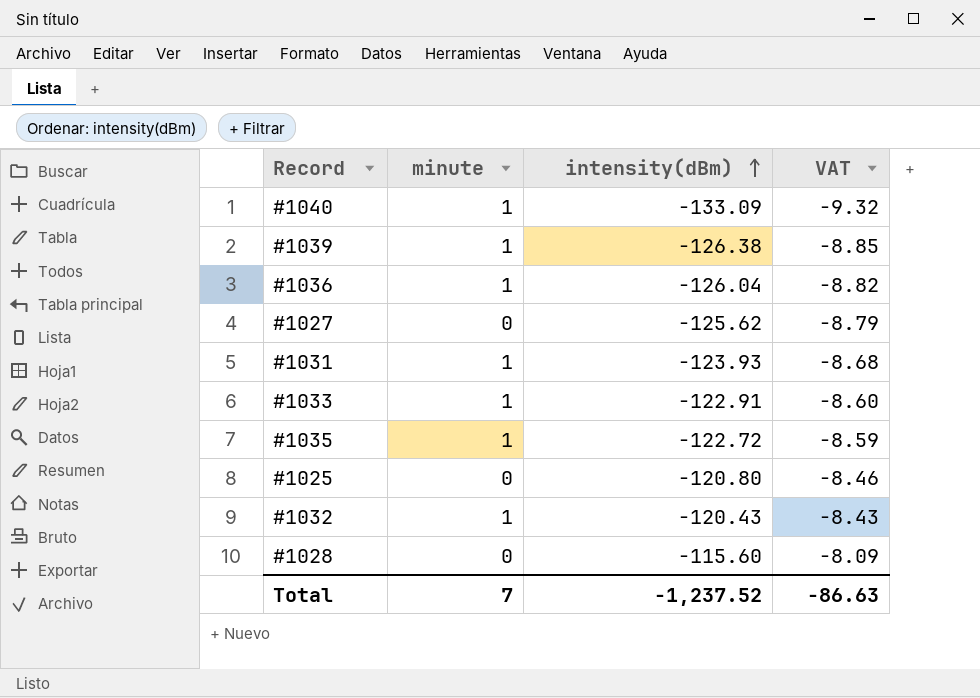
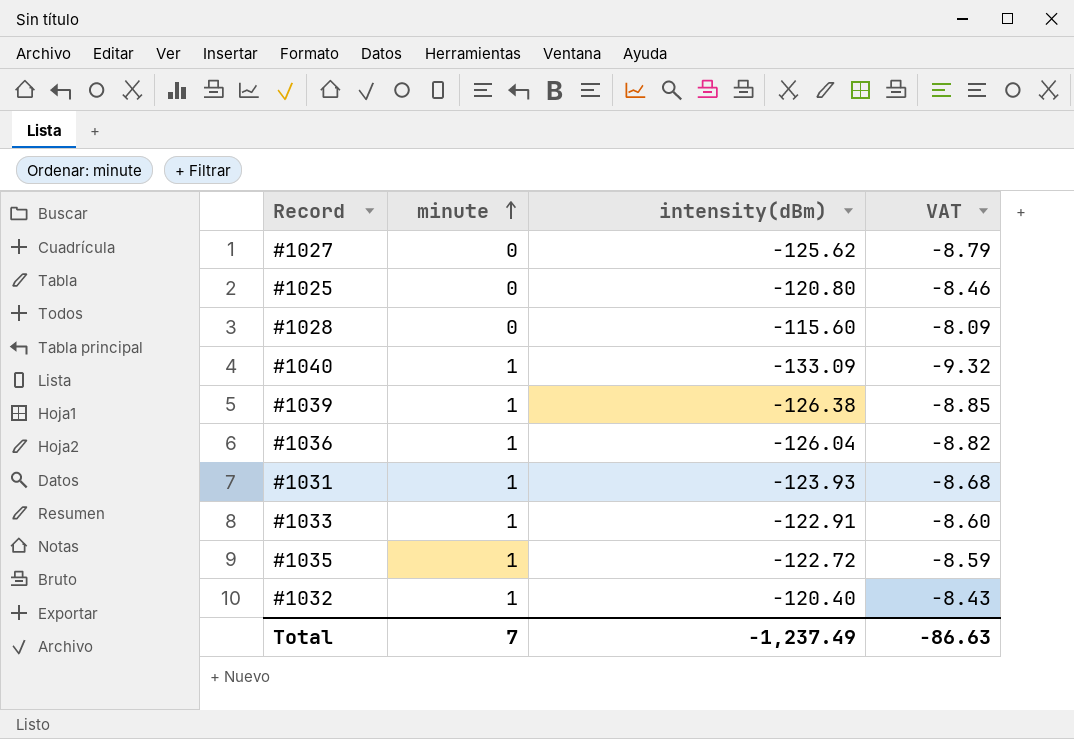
row order: intensity(dBm) ascending -> minute ascending
#1032 | intensity(dBm): -120.43 -> -120.40
Total | intensity(dBm): -1,237.52 -> -1,237.49

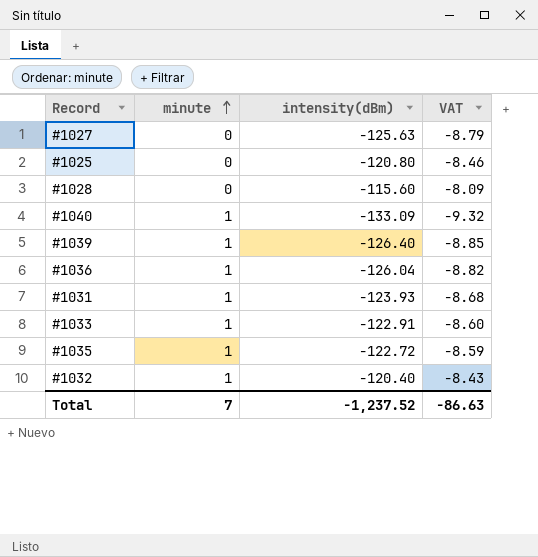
#1027 | intensity(dBm): -125.62 -> -125.63
#1039 | intensity(dBm): -126.38 -> -126.40
Total | intensity(dBm): -1,237.49 -> -1,237.52

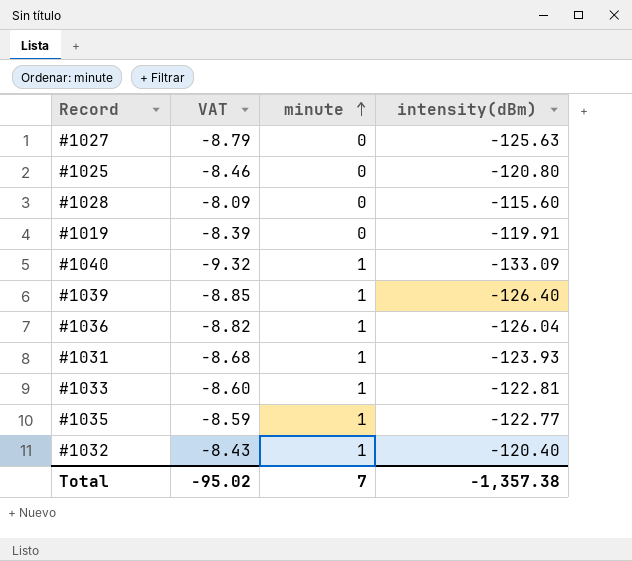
column VAT | position: 4 -> 2
row #1019: none -> -8.39 | 0 | -119.91
#1033 | intensity(dBm): -122.91 -> -122.81
#1035 | intensity(dBm): -122.72 -> -122.77
Total | VAT: -86.63 -> -95.02
Total | intensity(dBm): -1,237.52 -> -1,357.38

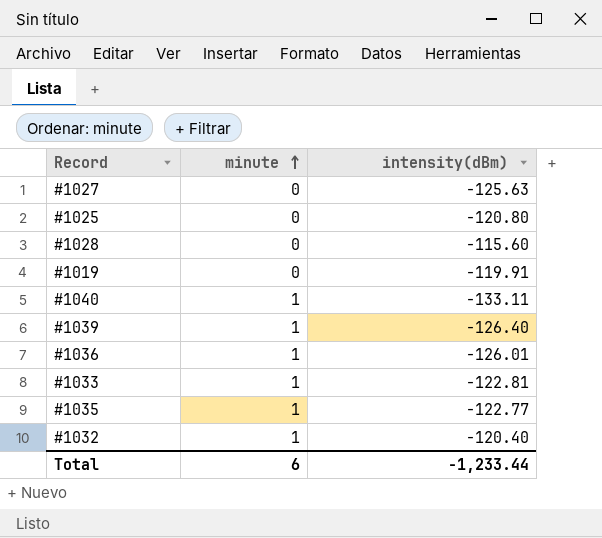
column VAT | formula: [intensity(dBm)] * 0.07 -> none
row #1031: -8.68 | 1 | -123.93 -> none
#1040 | intensity(dBm): -133.09 -> -133.11
#1036 | intensity(dBm): -126.04 -> -126.01
Total | minute: 7 -> 6
Total | intensity(dBm): -1,357.38 -> -1,233.44

